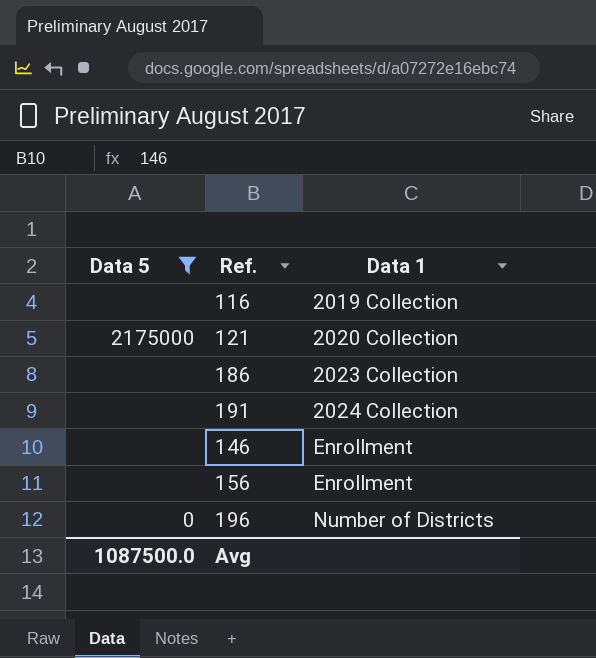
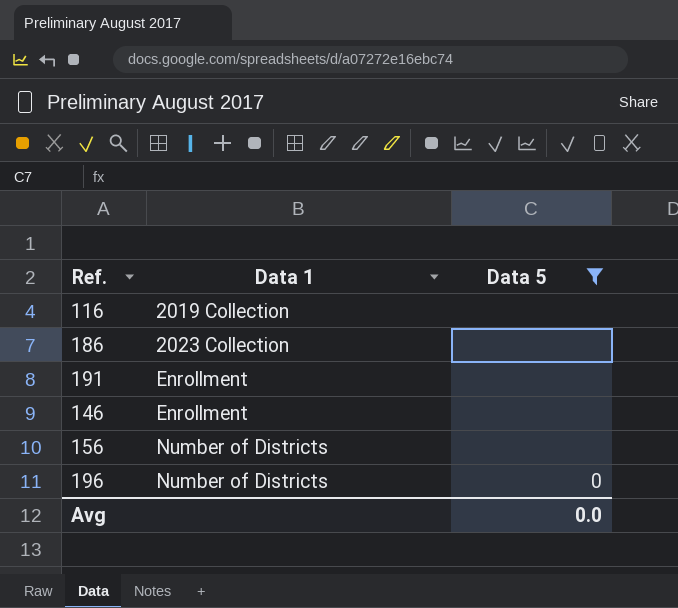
column Data 5 | position: 1 -> 3
row 121: 2175000 | 2020 Collection -> none
191 | Data 1: 2024 Collection -> Enrollment
156 | Data 1: Enrollment -> Number of Districts
Avg | Data 5: 1087500.0 -> 0.0

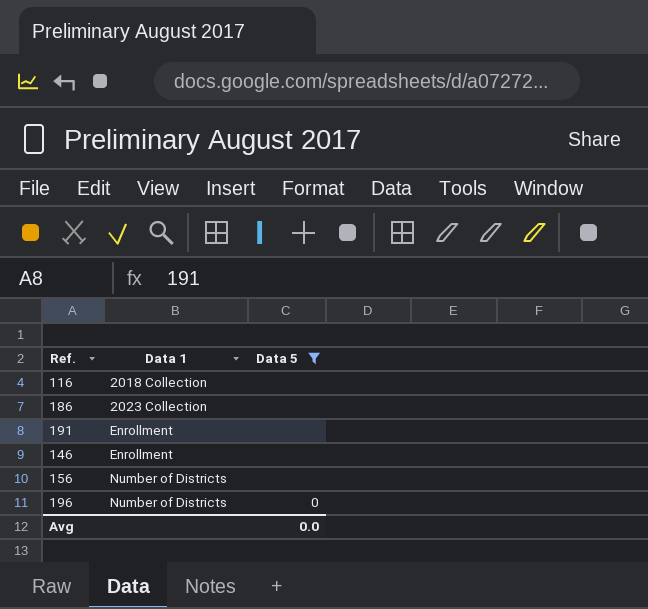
116 | Data 1: 2019 Collection -> 2018 Collection

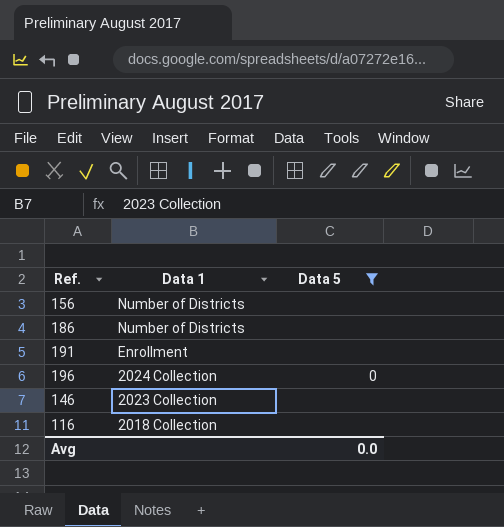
row order: Data 1 ascending -> Data 1 descending
186 | Data 1: 2023 Collection -> Number of Districts
196 | Data 1: Number of Districts -> 2024 Collection
146 | Data 1: Enrollment -> 2023 Collection

